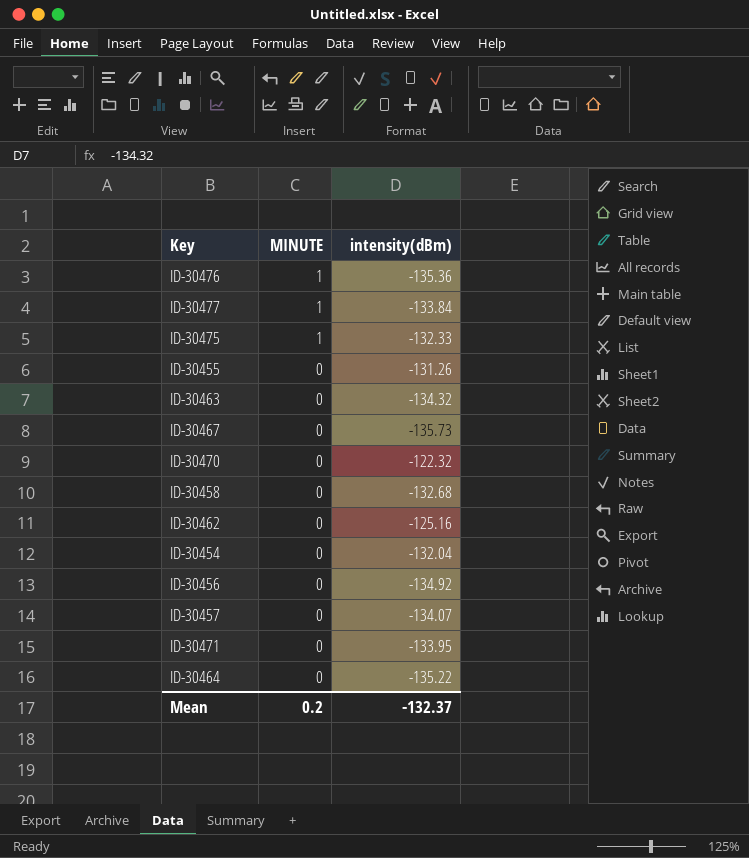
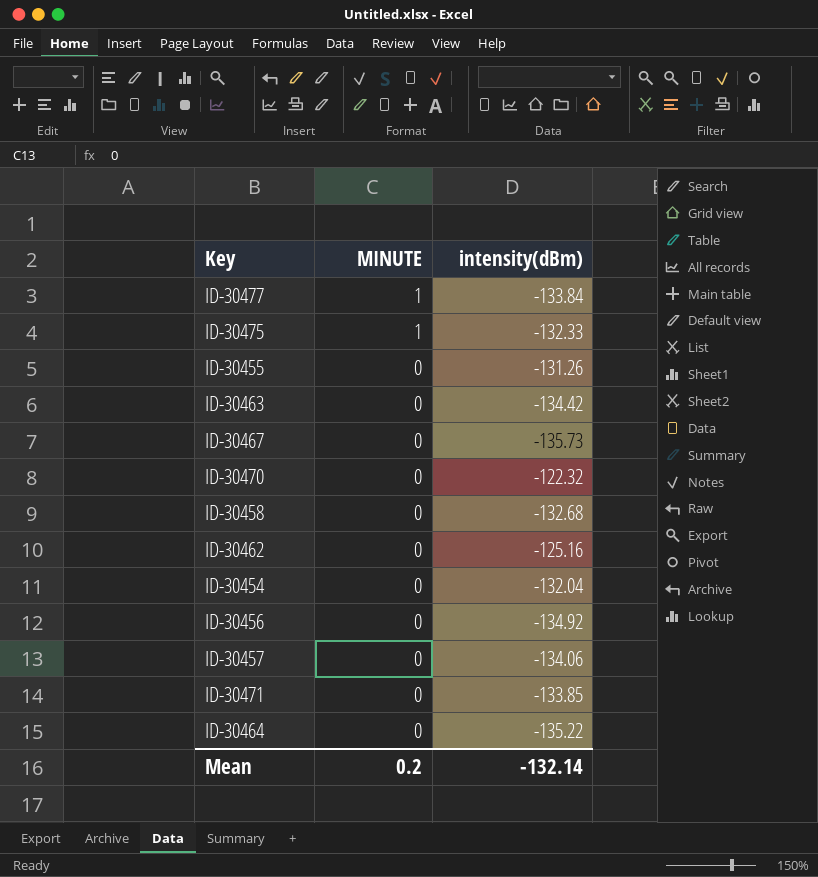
row ID-30476: 1 | -135.36 -> none
ID-30463 | intensity(dBm): -134.32 -> -134.42
ID-30457 | intensity(dBm): -134.07 -> -134.06
ID-30471 | intensity(dBm): -133.95 -> -133.85
Mean | intensity(dBm): -132.37 -> -132.14

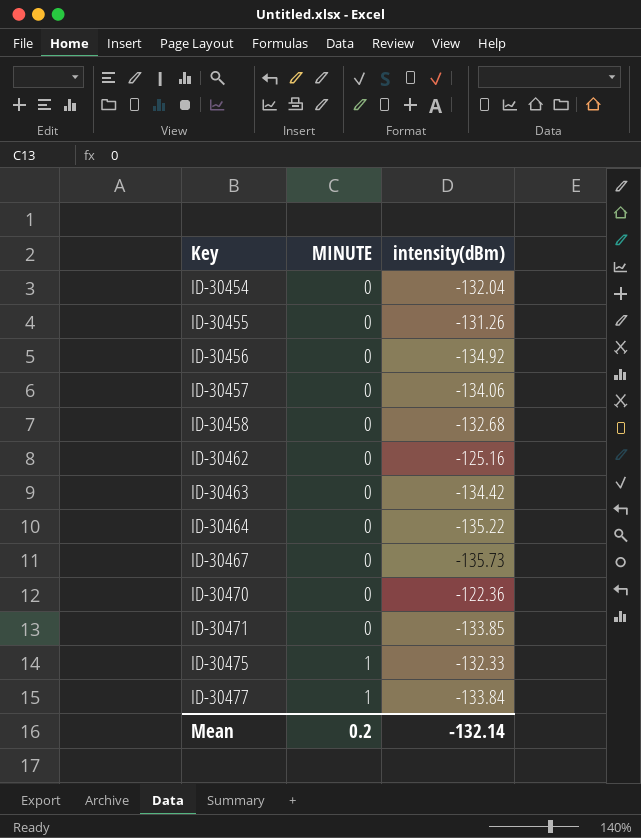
row order: MINUTE descending -> Key ascending
ID-30470 | intensity(dBm): -122.32 -> -122.36

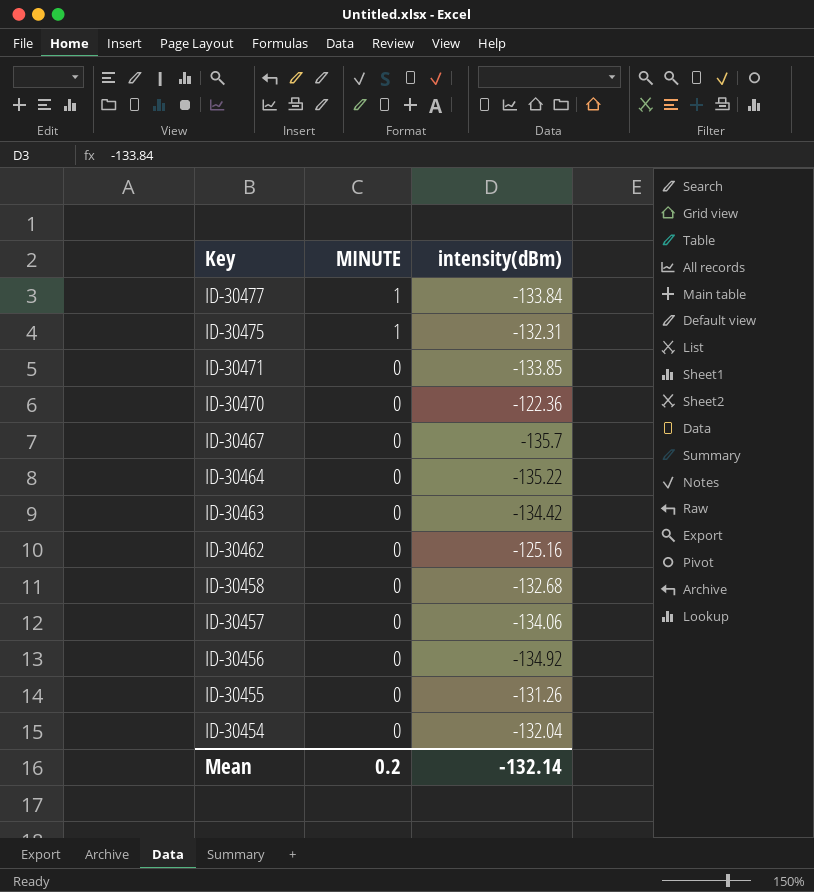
row order: Key ascending -> Key descending
ID-30475 | intensity(dBm): -132.33 -> -132.31
ID-30467 | intensity(dBm): -135.73 -> -135.7

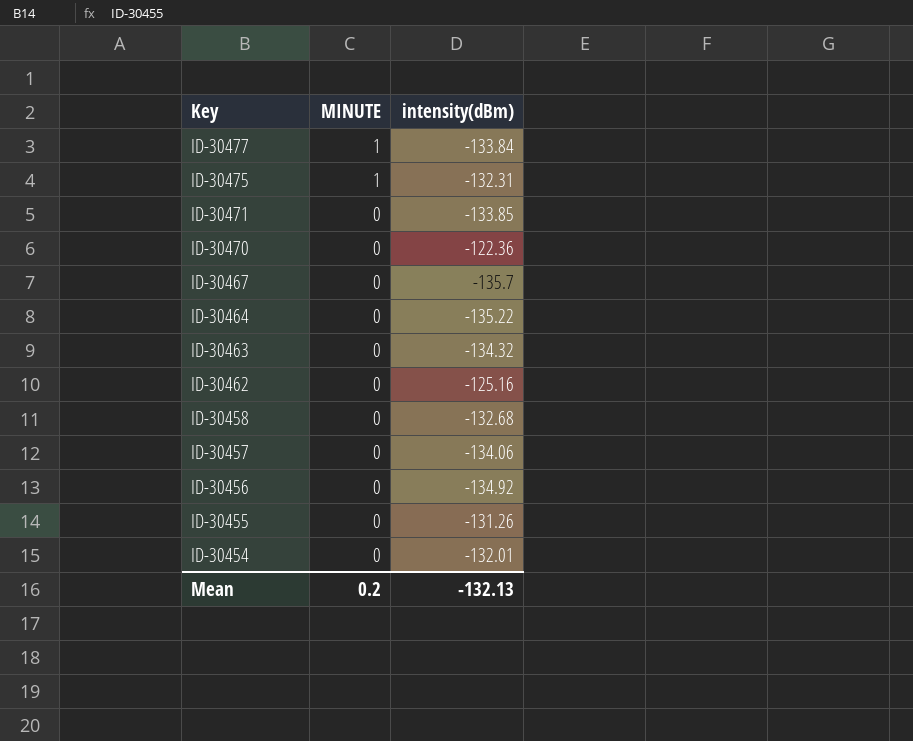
ID-30463 | intensity(dBm): -134.42 -> -134.32
ID-30454 | intensity(dBm): -132.04 -> -132.01
Mean | intensity(dBm): -132.14 -> -132.13

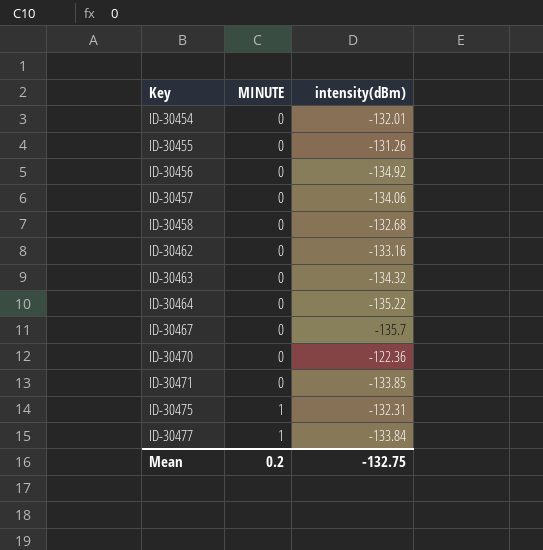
row order: Key descending -> Key ascending
ID-30462 | intensity(dBm): -125.16 -> -133.16
Mean | intensity(dBm): -132.13 -> -132.75

